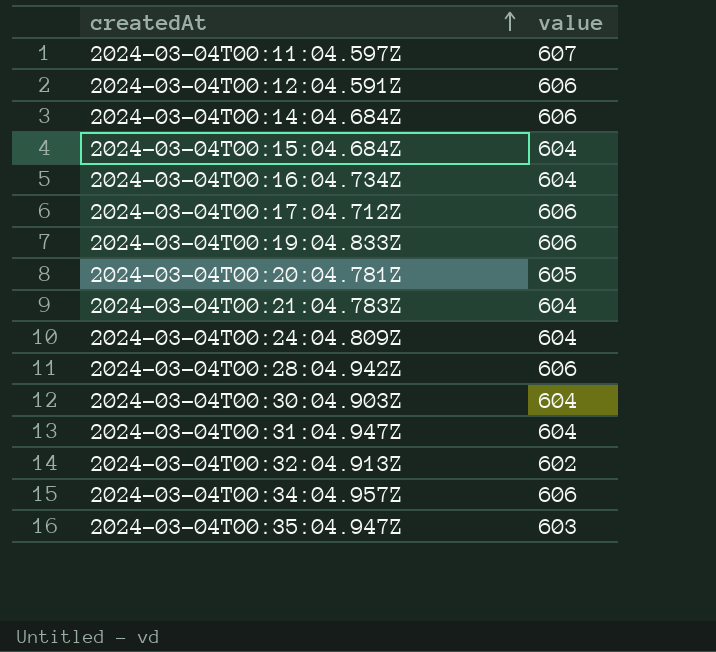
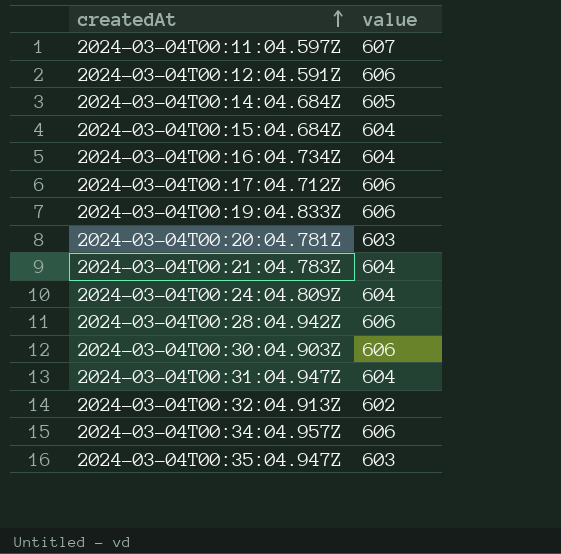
2024-03-04T00:14:04.684Z | value: 606 -> 605
2024-03-04T00:20:04.781Z | value: 605 -> 603
2024-03-04T00:30:04.903Z | value: 604 -> 606

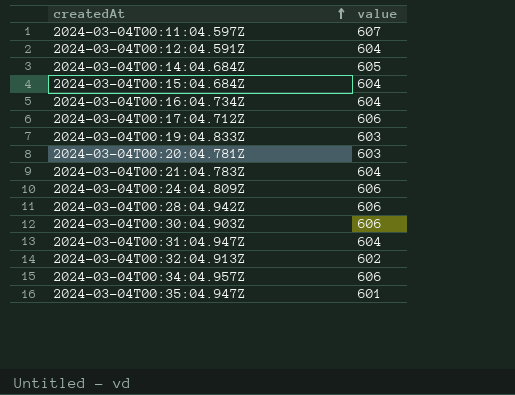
2024-03-04T00:12:04.591Z | value: 606 -> 604
2024-03-04T00:19:04.833Z | value: 606 -> 603
2024-03-04T00:24:04.809Z | value: 604 -> 606
2024-03-04T00:35:04.947Z | value: 603 -> 601

